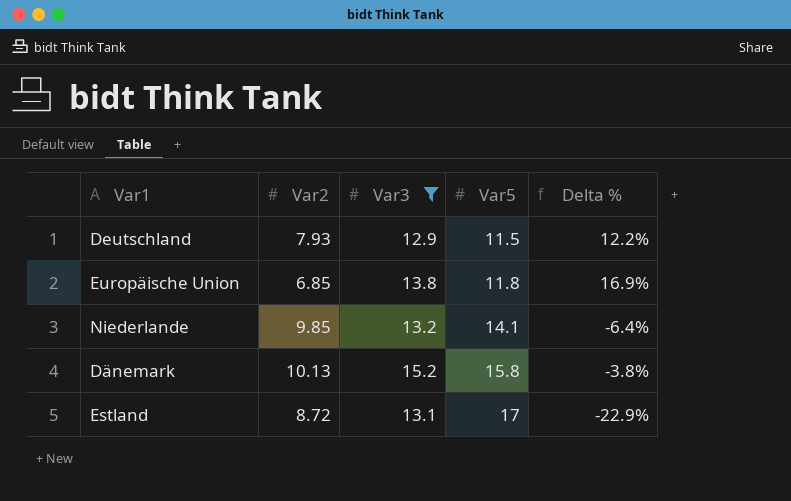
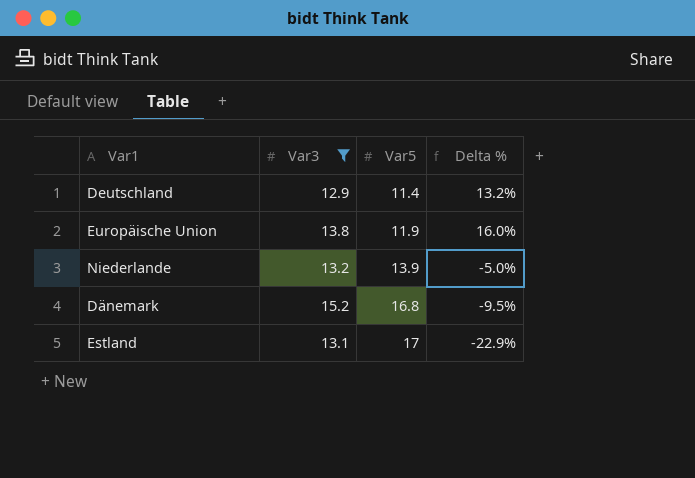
column Var2 | position: 2 -> none
Deutschland | Var5: 11.5 -> 11.4
Deutschland | Delta %: 12.2% -> 13.2%
Europäische Union | Var5: 11.8 -> 11.9
Europäische Union | Delta %: 16.9% -> 16.0%
Niederlande | Var5: 14.1 -> 13.9
Niederlande | Delta %: -6.4% -> -5.0%
Dänemark | Var5: 15.8 -> 16.8
Dänemark | Delta %: -3.8% -> -9.5%

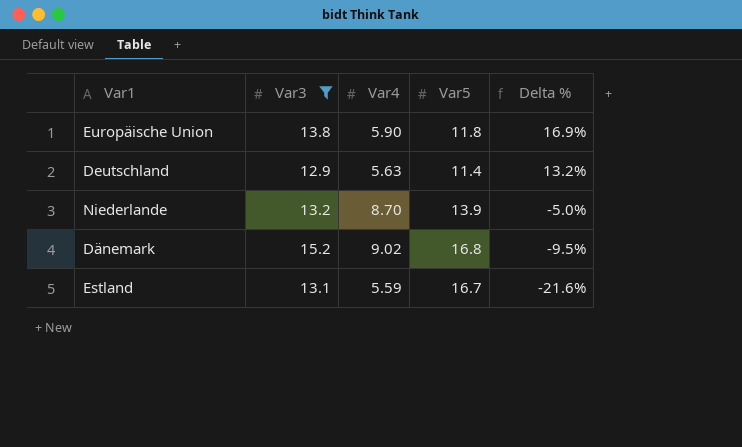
row order: Var5 ascending -> Delta % descending
column Var4 | position: none -> 3
Europäische Union | Var5: 11.9 -> 11.8
Europäische Union | Delta %: 16.0% -> 16.9%
Estland | Var5: 17 -> 16.7
Estland | Delta %: -22.9% -> -21.6%

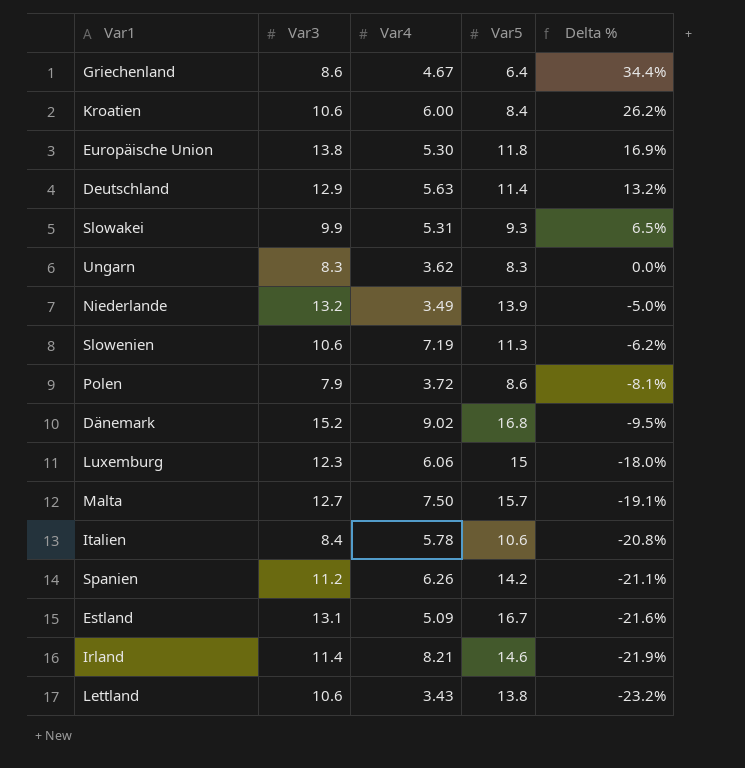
filter: Var3 >= 12.9 -> none
Europäische Union | Var4: 5.90 -> 5.30
Niederlande | Var4: 8.70 -> 3.49
Estland | Var4: 5.59 -> 5.09

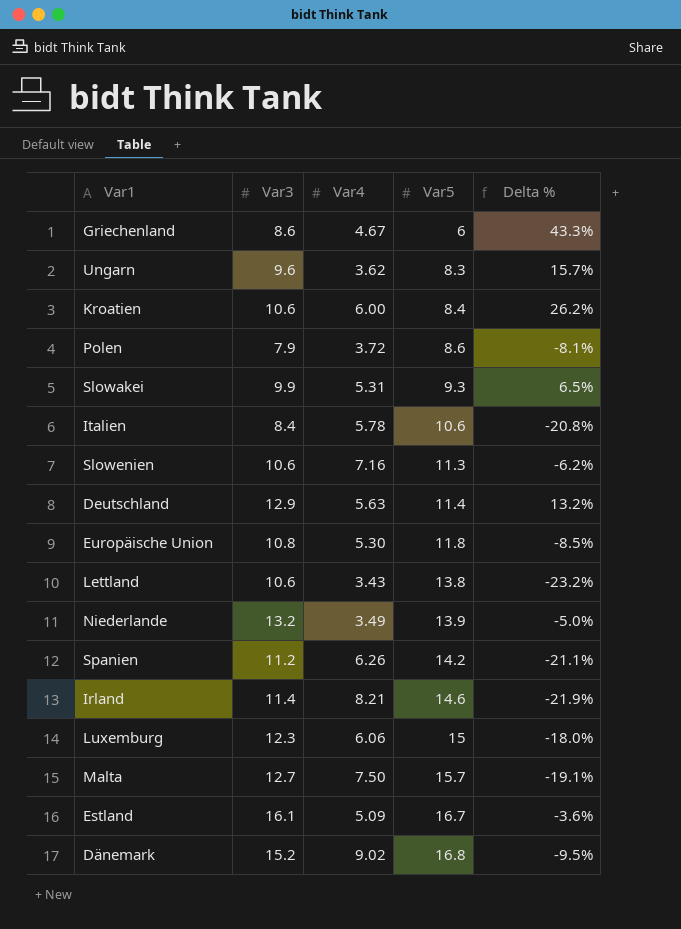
row order: Delta % descending -> Var5 ascending
Griechenland | Var5: 6.4 -> 6
Griechenland | Delta %: 34.4% -> 43.3%
Ungarn | Var3: 8.3 -> 9.6
Ungarn | Delta %: 0.0% -> 15.7%
Slowenien | Var4: 7.19 -> 7.16
Europäische Union | Var3: 13.8 -> 10.8
Europäische Union | Delta %: 16.9% -> -8.5%
Estland | Var3: 13.1 -> 16.1
Estland | Delta %: -21.6% -> -3.6%

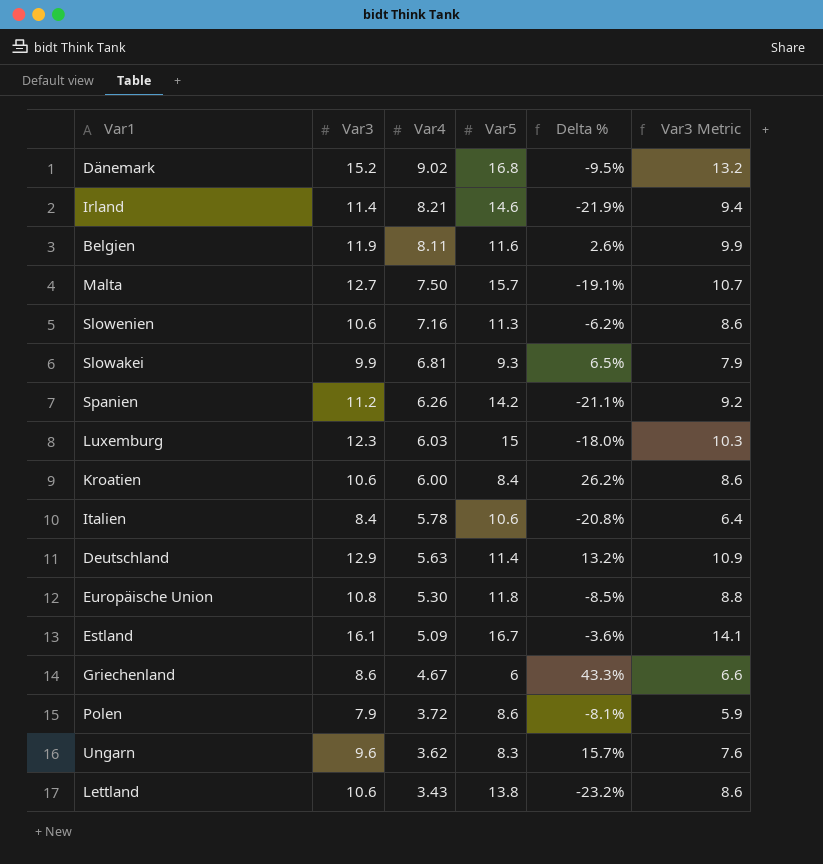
row order: Var5 ascending -> Var4 descending
column Var3 Metric | formula: none -> [Var3] - 2
row Niederlande: 13.2 | 3.49 | 13.9 | -5.0% -> none
row Belgien: none -> 11.9 | 8.11 | 11.6 | 2.6% | 9.9
Slowakei | Var4: 5.31 -> 6.81
Luxemburg | Var4: 6.06 -> 6.03

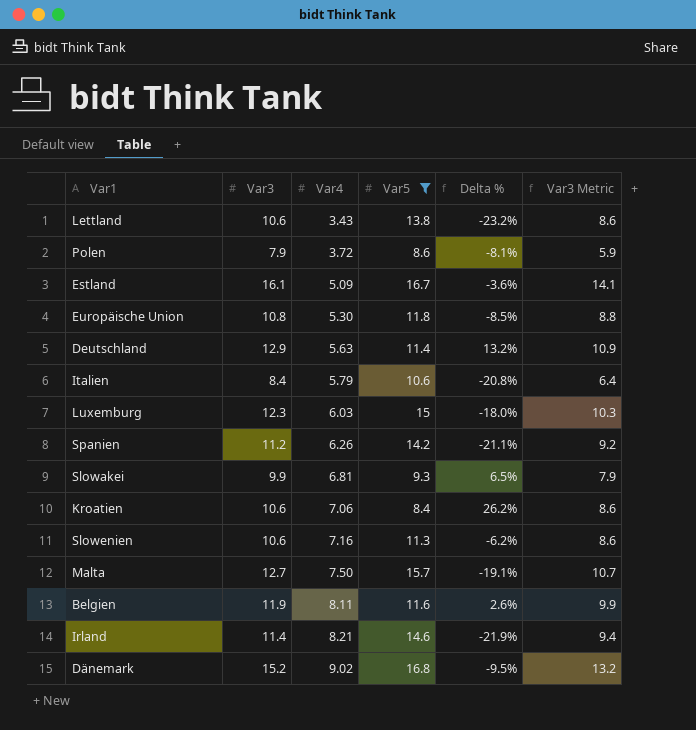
filter: none -> Var5 >= 8.4
row order: Var4 descending -> Var4 ascending
Italien | Var4: 5.78 -> 5.79
Kroatien | Var4: 6.00 -> 7.06

